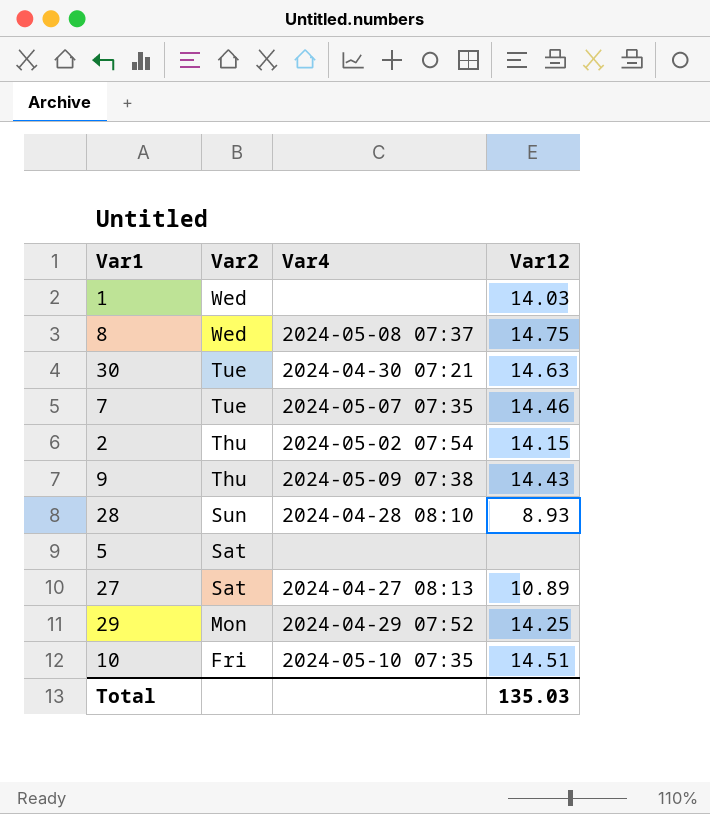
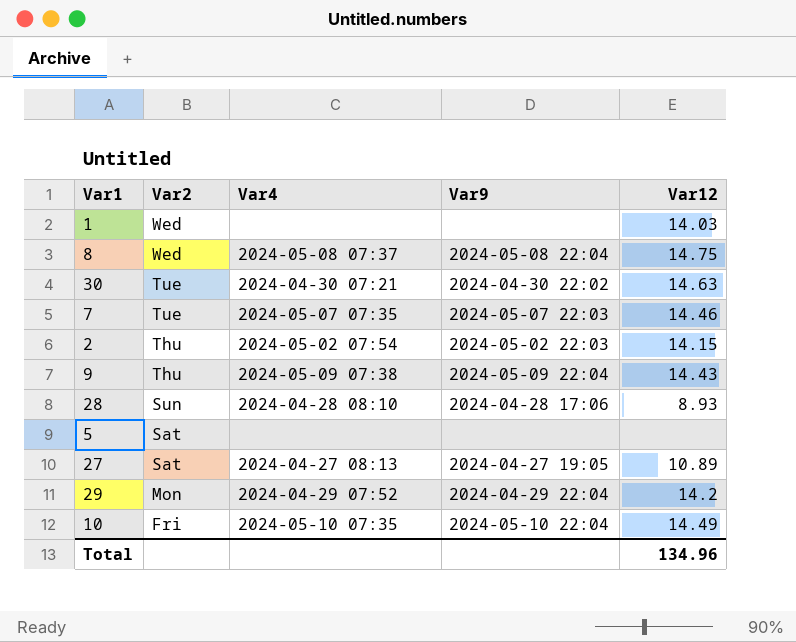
column Var9 | position: none -> 4
29 | Var12: 14.25 -> 14.2
10 | Var12: 14.51 -> 14.49
Total | Var12: 135.03 -> 134.96

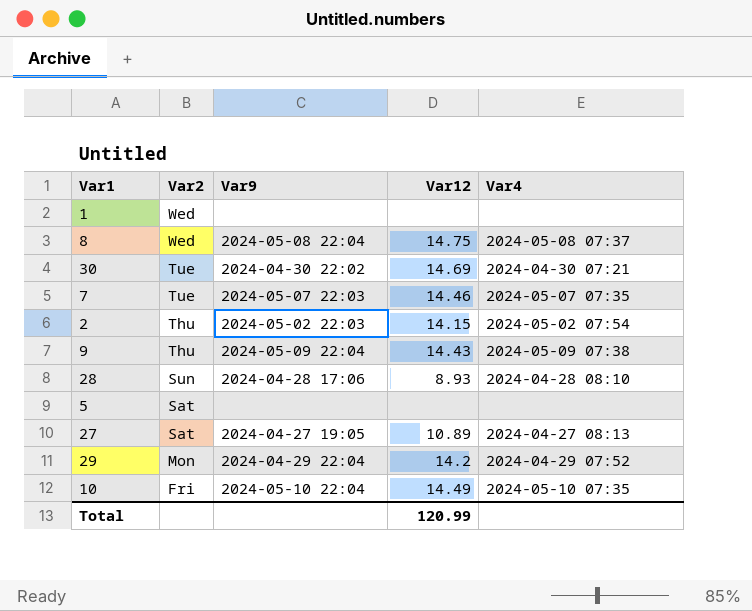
column Var4 | position: 3 -> 5
1 | Var12: 14.03 -> none
30 | Var12: 14.63 -> 14.69
Total | Var12: 134.96 -> 120.99

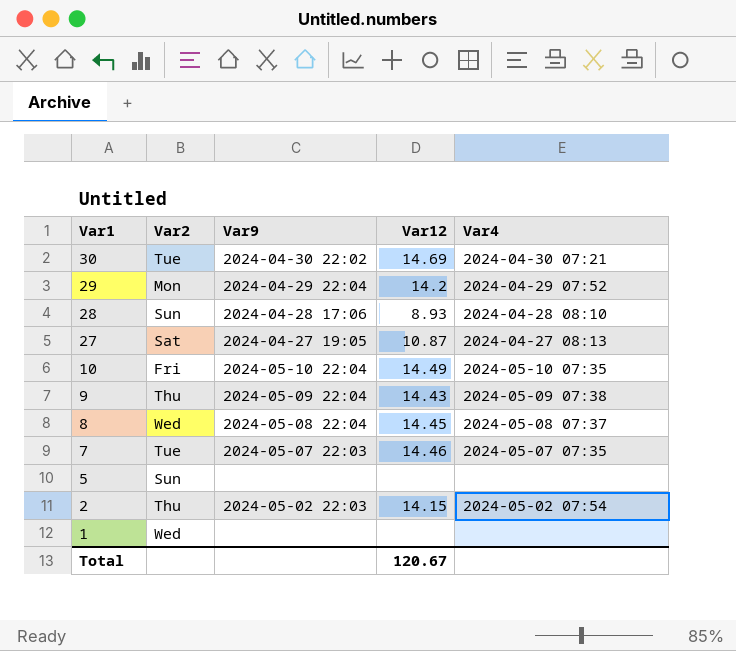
row order: Var2 descending -> Var1 descending
27 | Var12: 10.89 -> 10.87
8 | Var12: 14.75 -> 14.45
5 | Var2: Sat -> Sun
Total | Var12: 120.99 -> 120.67

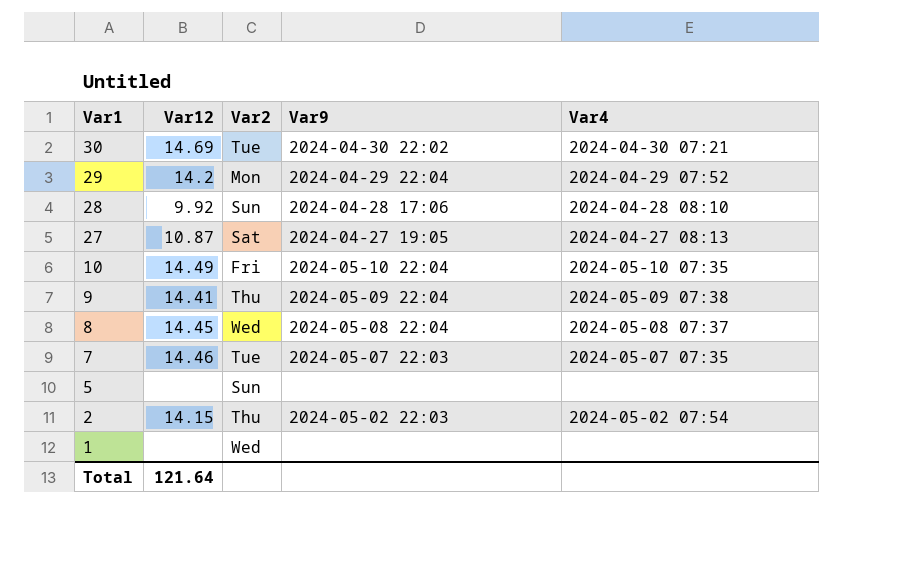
column Var12 | position: 4 -> 2
28 | Var12: 8.93 -> 9.92
9 | Var12: 14.43 -> 14.41
Total | Var12: 120.67 -> 121.64

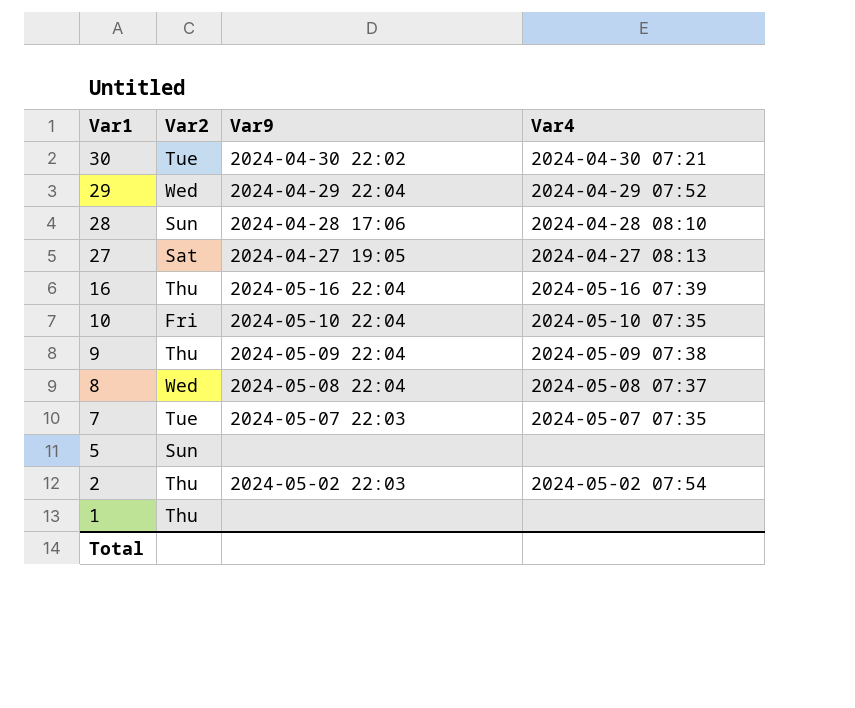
column Var12 | position: 2 -> none
29 | Var2: Mon -> Wed
row 16: none -> Thu | 2024-05-16 22:04 | 2024-05-16 07:39
1 | Var2: Wed -> Thu

